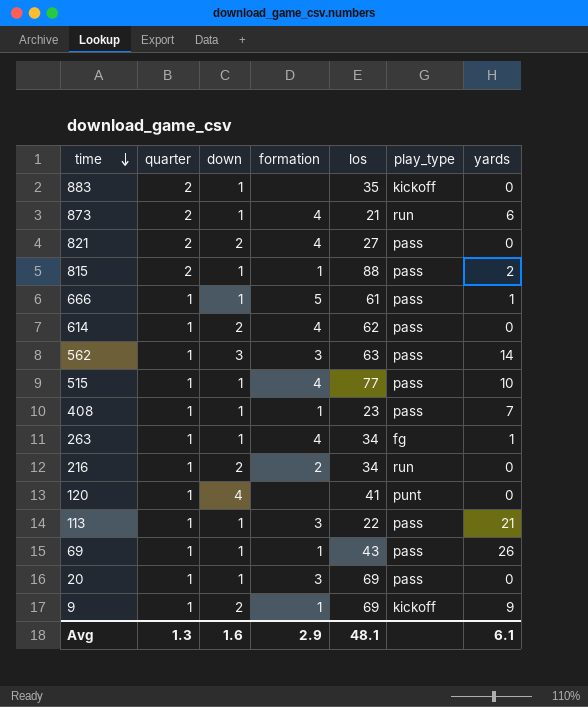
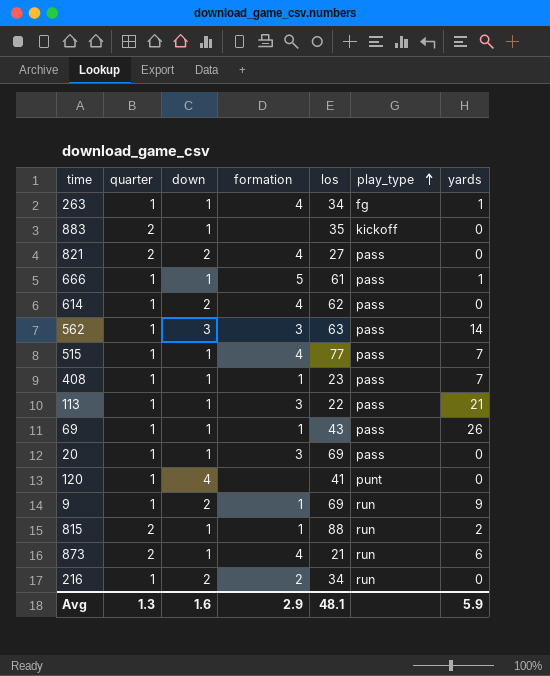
row order: time descending -> play_type ascending
515 | yards: 10 -> 7
9 | play_type: kickoff -> run
815 | play_type: pass -> run
Avg | yards: 6.1 -> 5.9

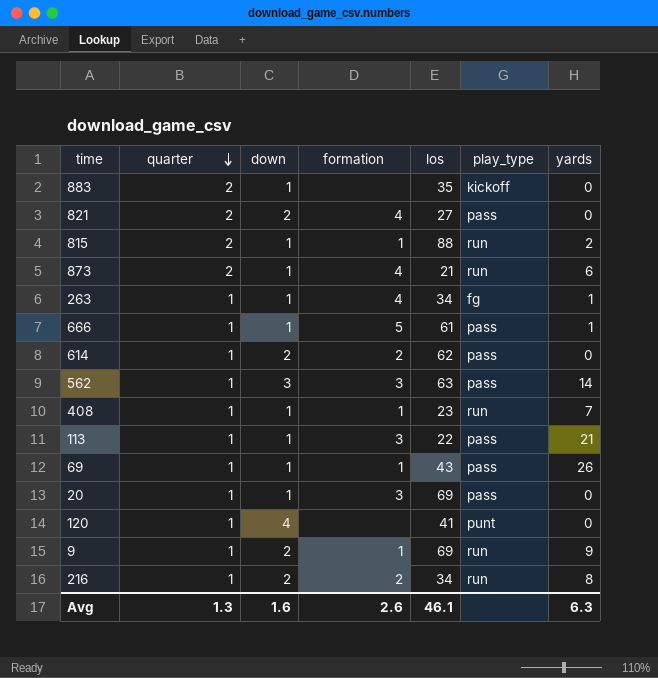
row order: play_type ascending -> quarter descending
row 515: 1 | 1 | 4 | 77 | pass | 7 -> none
614 | formation: 4 -> 2
408 | play_type: pass -> run
216 | yards: 0 -> 8
Avg | formation: 2.9 -> 2.6
Avg | los: 48.1 -> 46.1
Avg | yards: 5.9 -> 6.3

